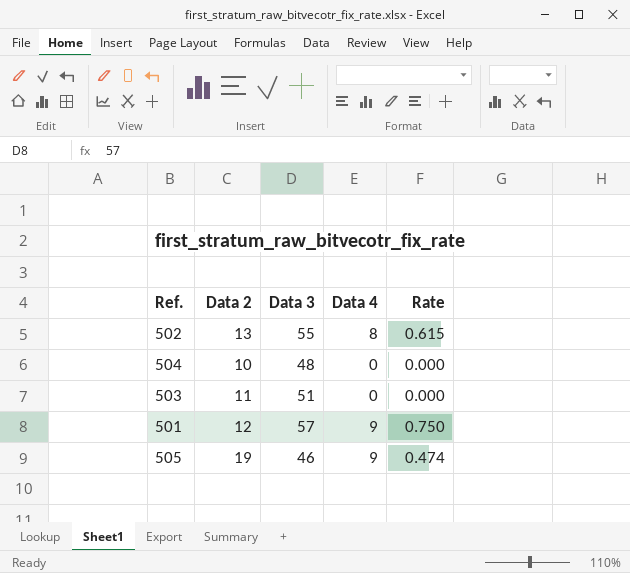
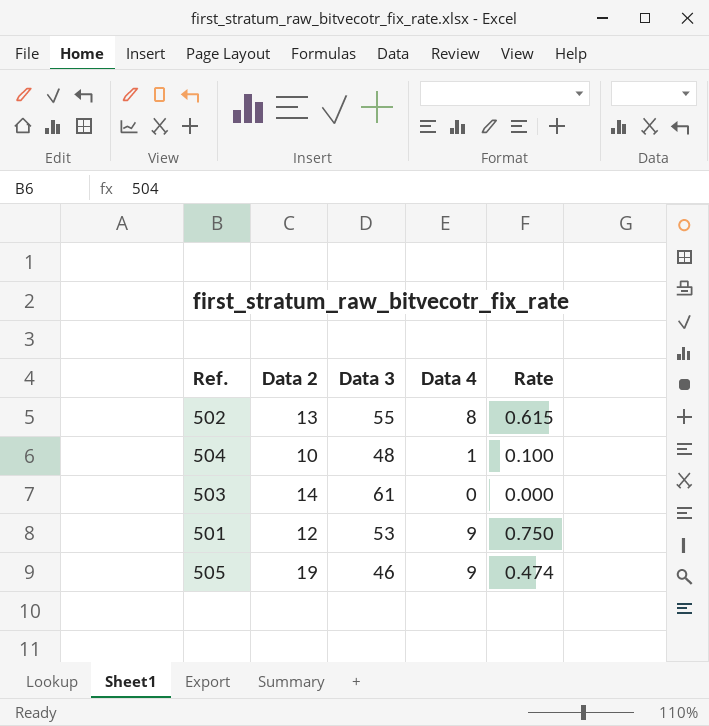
504 | Data 4: 0 -> 1
504 | Rate: 0.000 -> 0.100
503 | Data 2: 11 -> 14
503 | Data 3: 51 -> 61
501 | Data 3: 57 -> 53

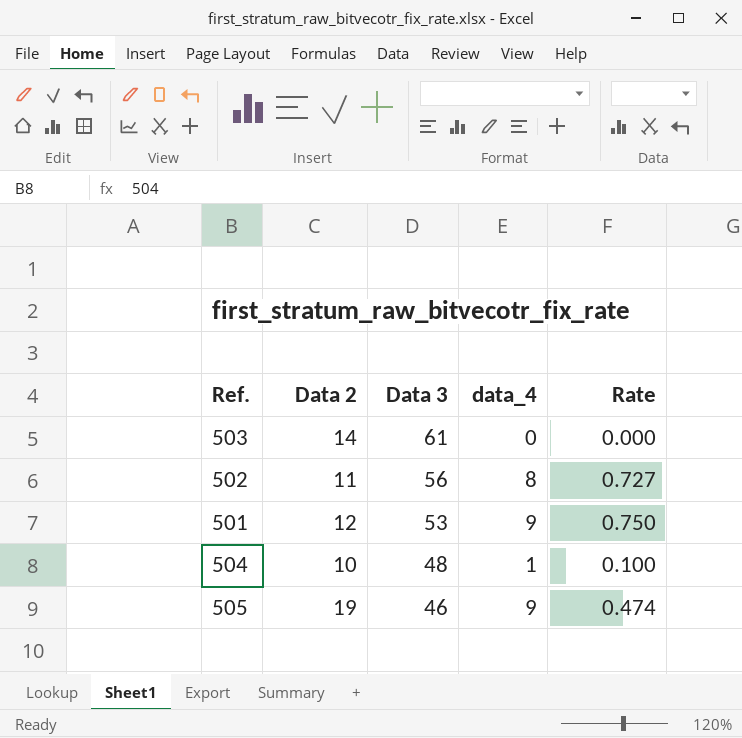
row order: none -> Data 3 descending
column name: Data 4 -> data_4
502 | Data 2: 13 -> 11
502 | Data 3: 55 -> 56
502 | Rate: 0.615 -> 0.727

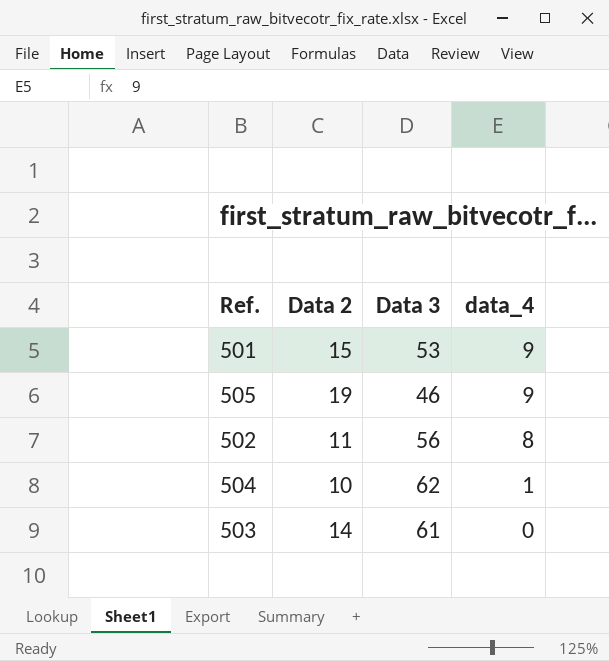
row order: Data 3 descending -> data_4 descending
column Rate | formula: [data_4] / [Data 2] -> none
501 | Data 2: 12 -> 15
504 | Data 3: 48 -> 62

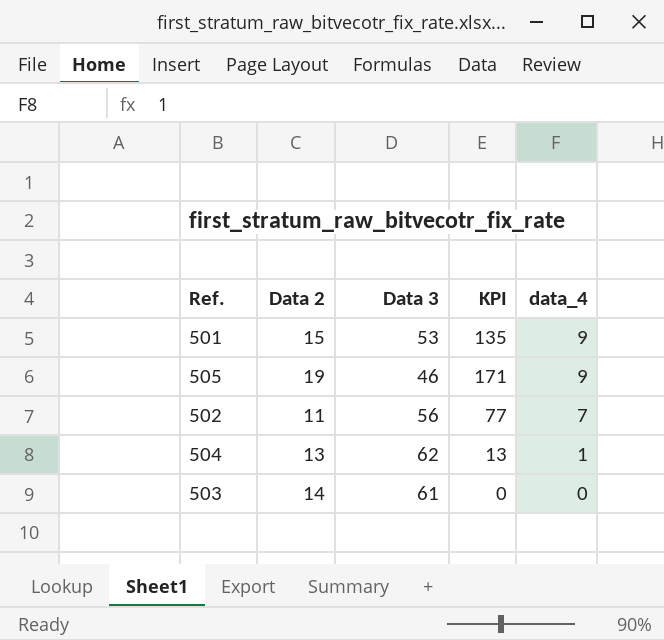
column KPI | formula: none -> [Data 2] * [data_4]
502 | data_4: 8 -> 7
504 | Data 2: 10 -> 13

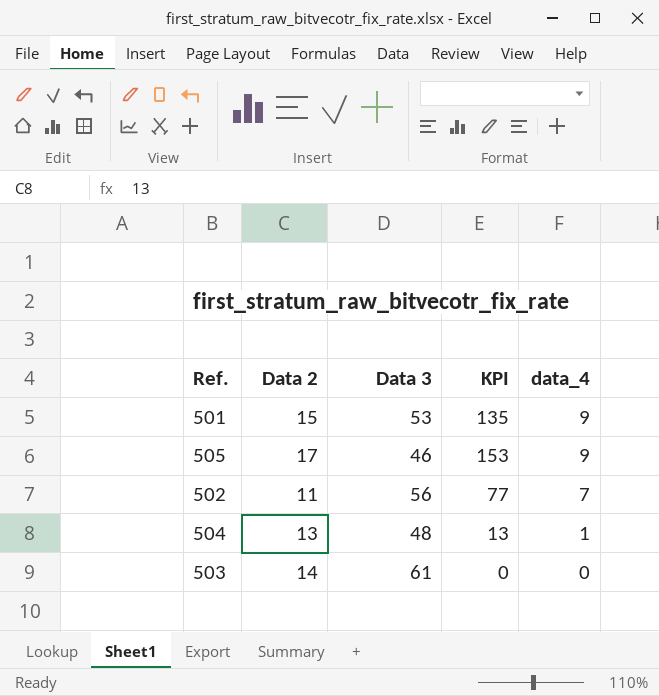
505 | Data 2: 19 -> 17
505 | KPI: 171 -> 153
504 | Data 3: 62 -> 48

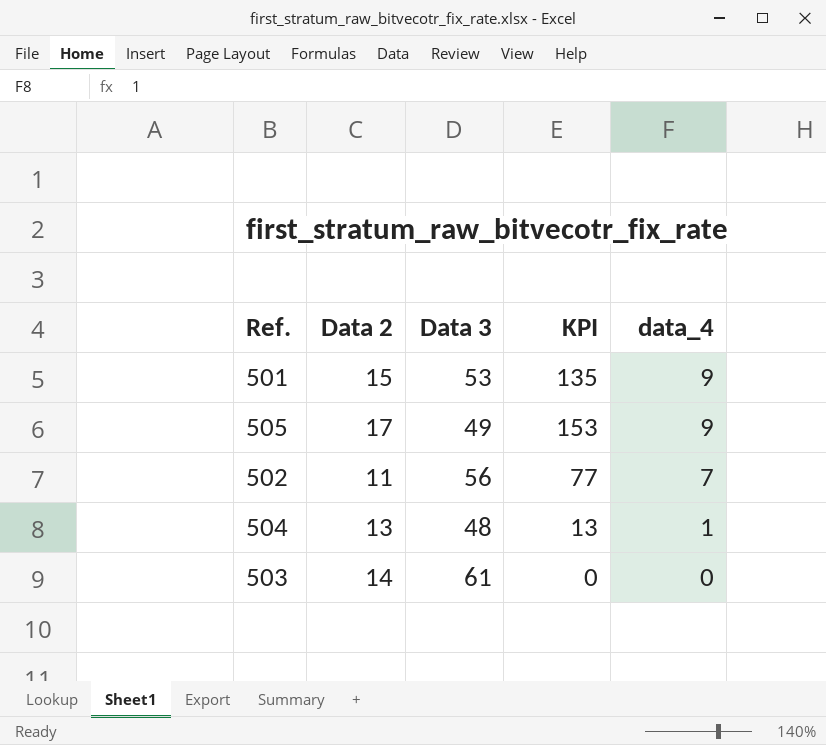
505 | Data 3: 46 -> 49

